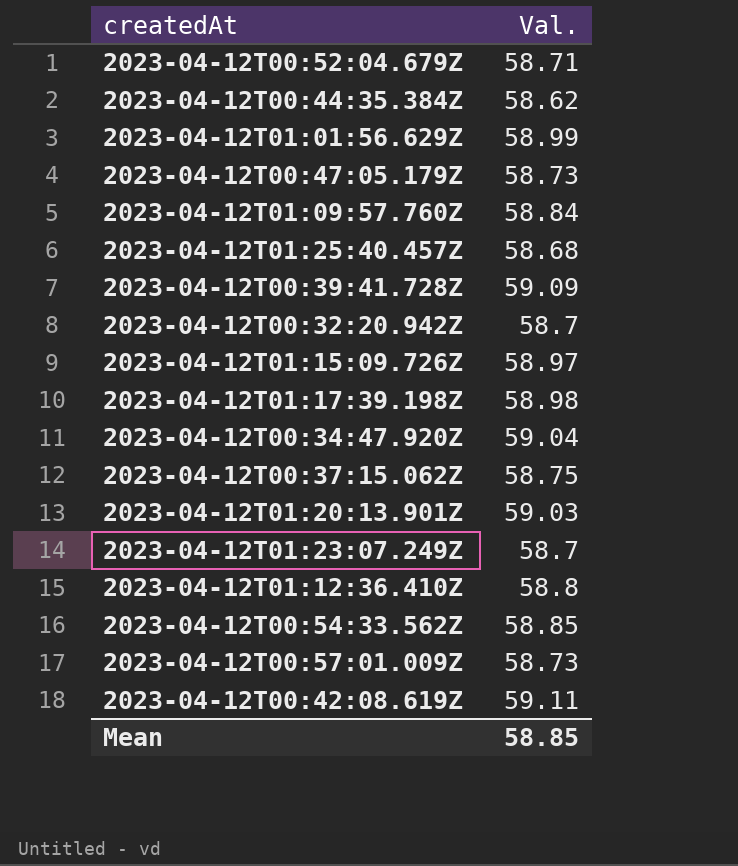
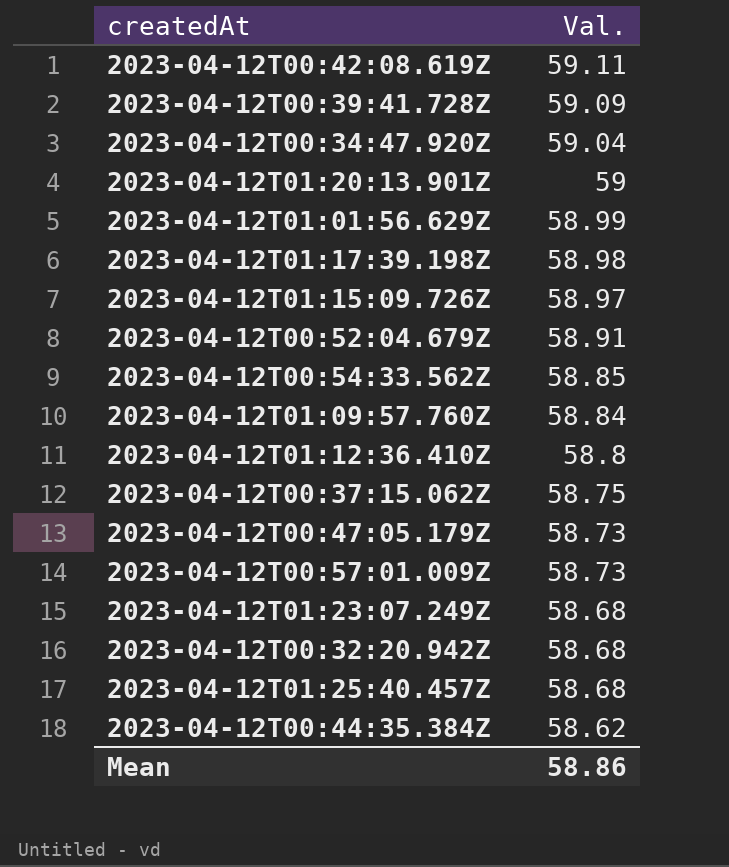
row order: none -> Val. descending
2023-04-12T01:20:13.901Z | Val.: 59.03 -> 59
2023-04-12T00:52:04.679Z | Val.: 58.71 -> 58.91
2023-04-12T01:23:07.249Z | Val.: 58.7 -> 58.68
2023-04-12T00:32:20.942Z | Val.: 58.7 -> 58.68
Mean | Val.: 58.85 -> 58.86

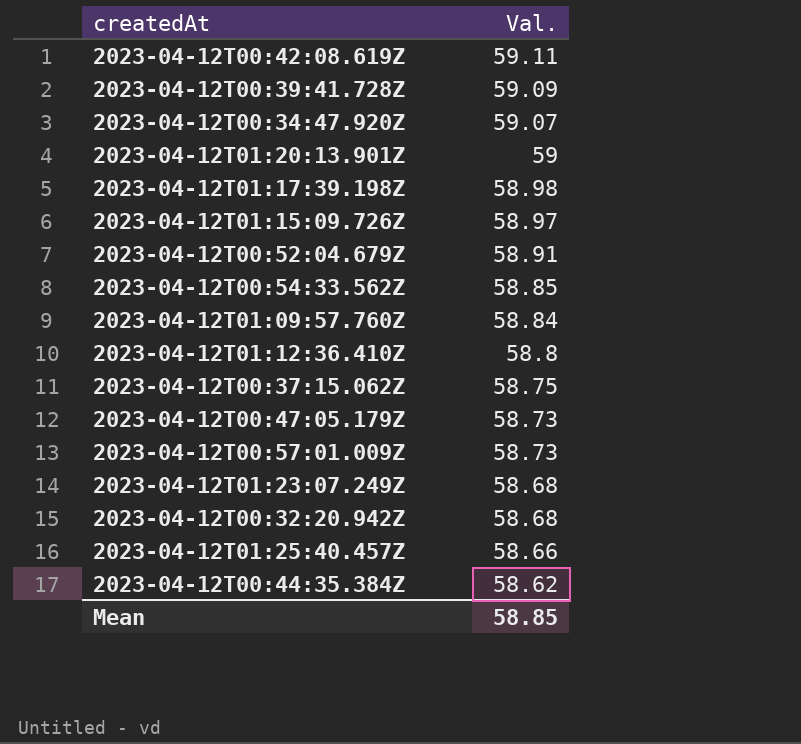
row 2023-04-12T01:01:56.629Z: 58.99 -> none
2023-04-12T00:34:47.920Z | Val.: 59.04 -> 59.07
2023-04-12T01:25:40.457Z | Val.: 58.68 -> 58.66
Mean | Val.: 58.86 -> 58.85

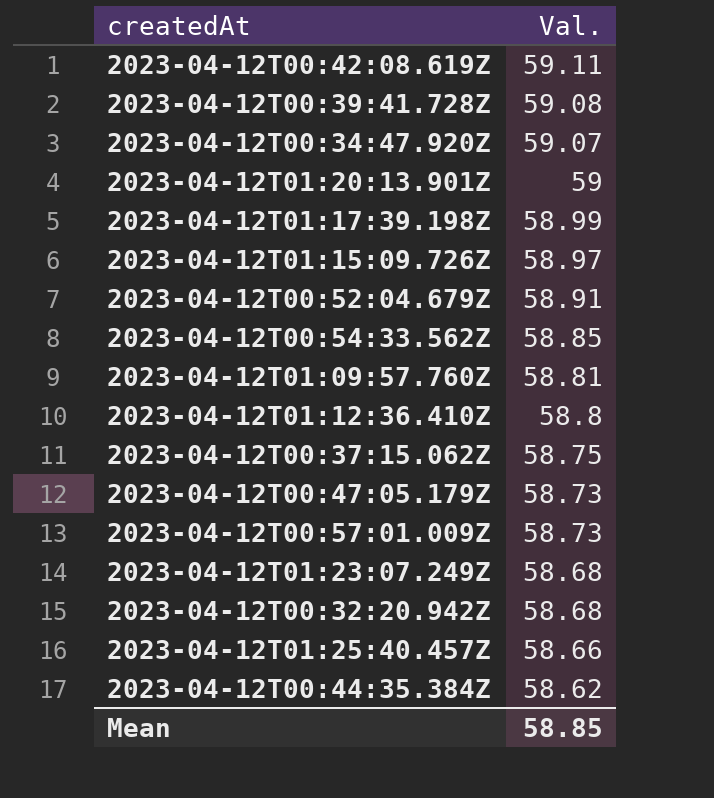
2023-04-12T00:39:41.728Z | Val.: 59.09 -> 59.08
2023-04-12T01:17:39.198Z | Val.: 58.98 -> 58.99
2023-04-12T01:09:57.760Z | Val.: 58.84 -> 58.81

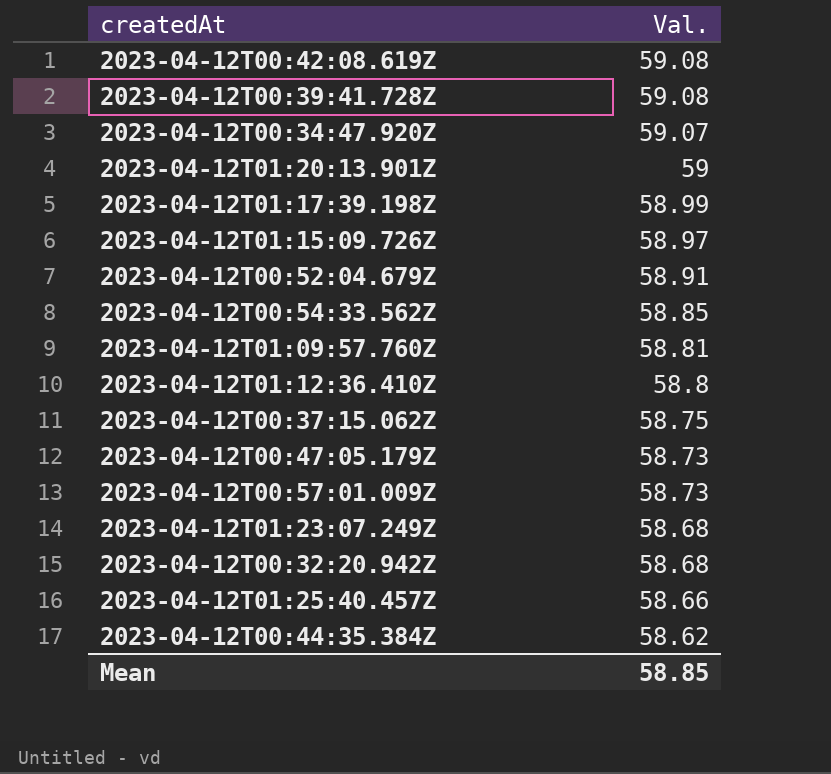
2023-04-12T00:42:08.619Z | Val.: 59.11 -> 59.08

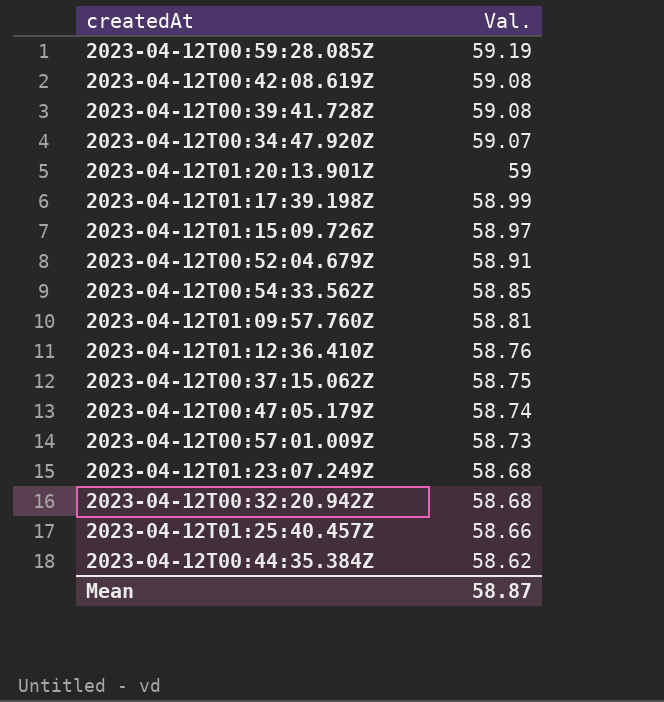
row 2023-04-12T00:59:28.085Z: none -> 59.19
2023-04-12T01:12:36.410Z | Val.: 58.8 -> 58.76
2023-04-12T00:47:05.179Z | Val.: 58.73 -> 58.74
Mean | Val.: 58.85 -> 58.87

